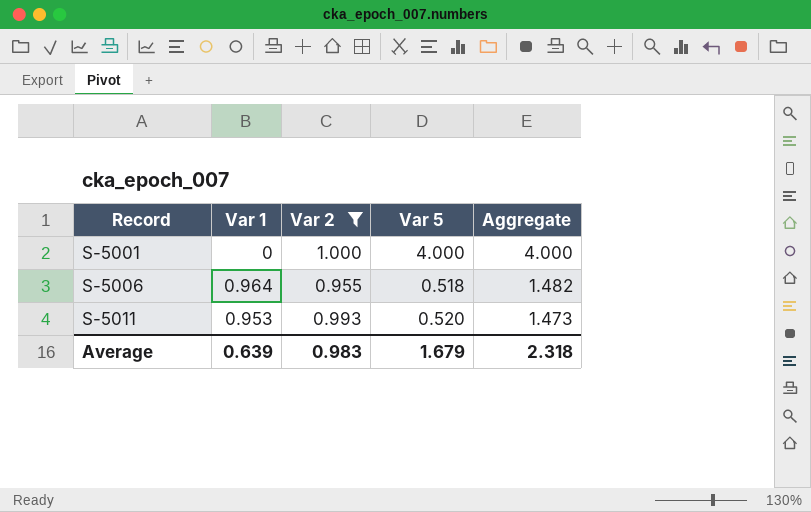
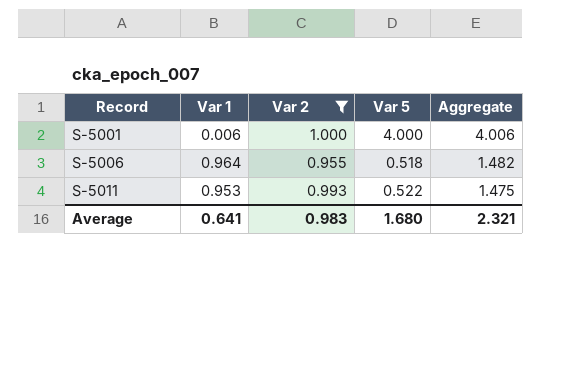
S-5001 | Var 1: 0 -> 0.006
S-5001 | Aggregate: 4.000 -> 4.006
S-5011 | Var 5: 0.520 -> 0.522
S-5011 | Aggregate: 1.473 -> 1.475
Average | Var 1: 0.639 -> 0.641
Average | Var 5: 1.679 -> 1.680
Average | Aggregate: 2.318 -> 2.321

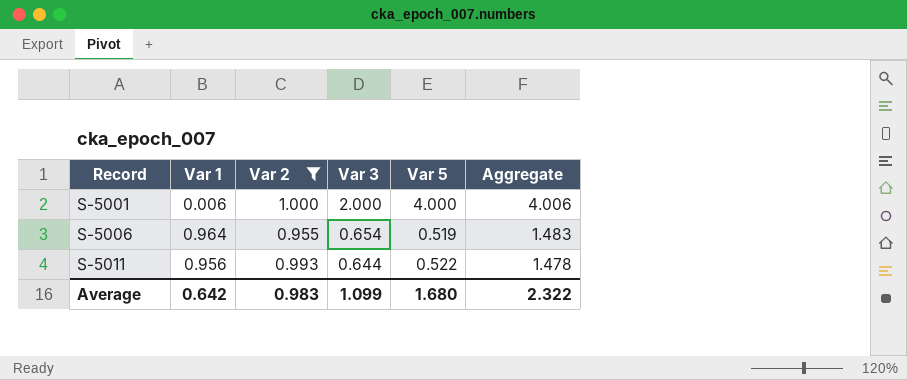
column Var 3 | position: none -> 4
S-5006 | Var 5: 0.518 -> 0.519
S-5006 | Aggregate: 1.482 -> 1.483
S-5011 | Var 1: 0.953 -> 0.956
S-5011 | Aggregate: 1.475 -> 1.478
Average | Var 1: 0.641 -> 0.642
Average | Aggregate: 2.321 -> 2.322

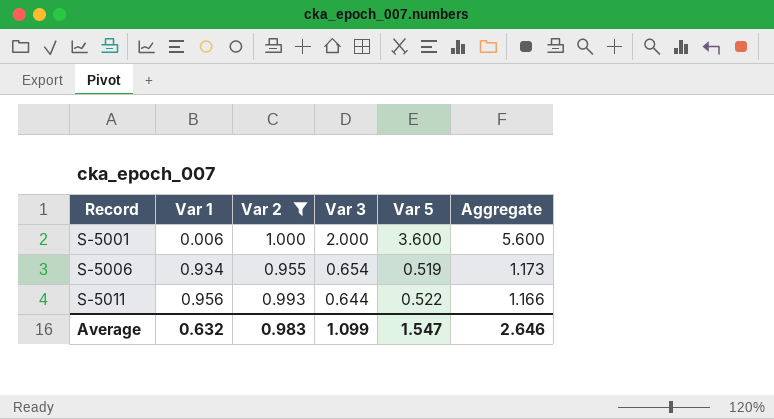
column Aggregate | formula: [Var 1] + [Var 5] -> [Var 3] + [Var 5]
S-5001 | Var 5: 4.000 -> 3.600
S-5006 | Var 1: 0.964 -> 0.934
Average | Var 1: 0.642 -> 0.632
Average | Var 5: 1.680 -> 1.547
Average | Aggregate: 2.322 -> 2.646

